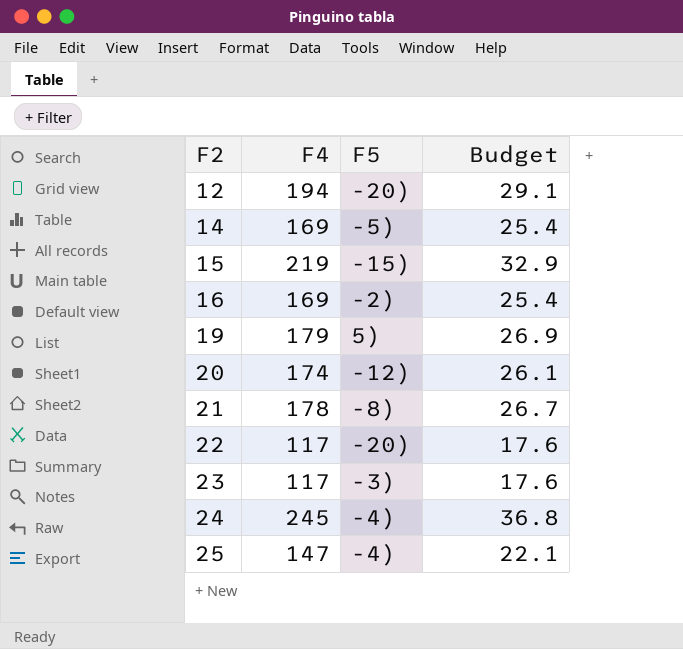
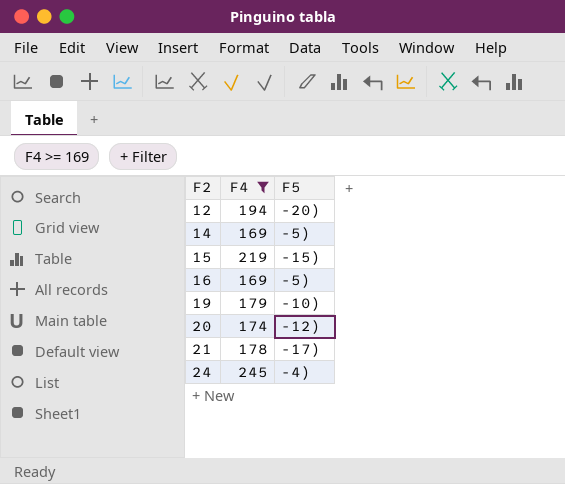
filter: none -> F4 >= 169
column Budget | formula: [F4] * 0.15 -> none
16 | F5: -2) -> -5)
19 | F5: 5) -> -10)
21 | F5: -8) -> -17)

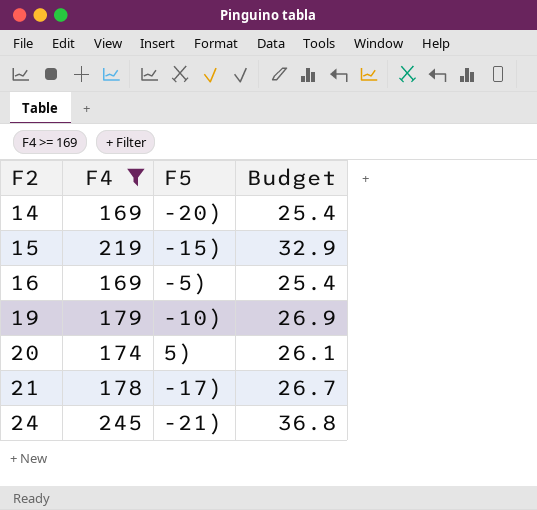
column Budget | formula: none -> [F4] * 0.15
row 12: 194 | -20) -> none
14 | F5: -5) -> -20)
20 | F5: -12) -> 5)
24 | F5: -4) -> -21)

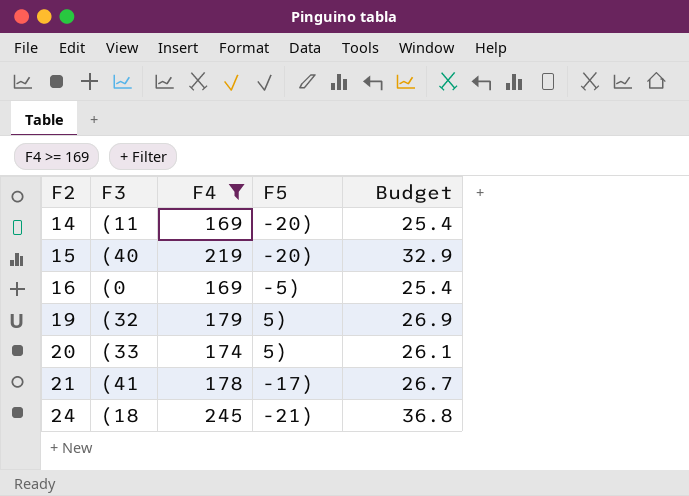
column F3 | position: none -> 2
15 | F5: -15) -> -20)
19 | F5: -10) -> 5)

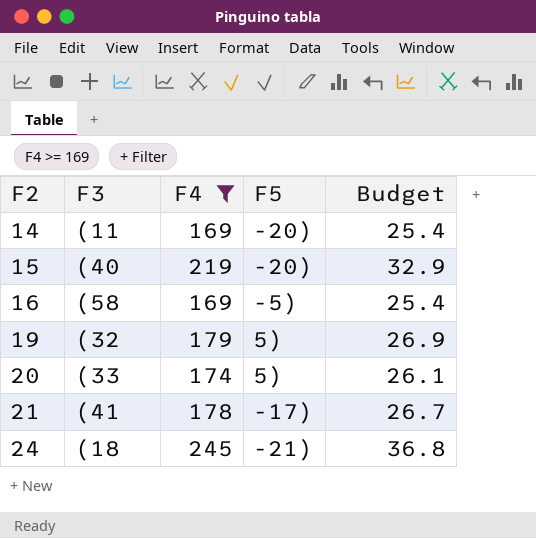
16 | F3: (0 -> (58

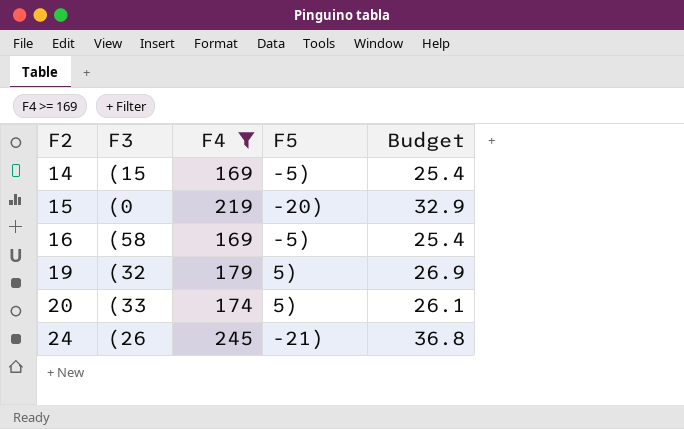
row 21: (41 | 178 | -17) | 26.7 -> none
14 | F3: (11 -> (15
14 | F5: -20) -> -5)
15 | F3: (40 -> (0
24 | F3: (18 -> (26

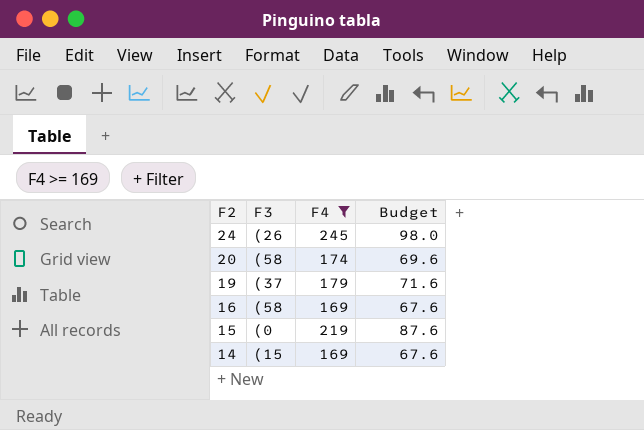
row order: F2 ascending -> F2 descending
column F5 | position: 4 -> none
column Budget | formula: [F4] * 0.15 -> [F4] * 0.4
20 | F3: (33 -> (58
19 | F3: (32 -> (37

